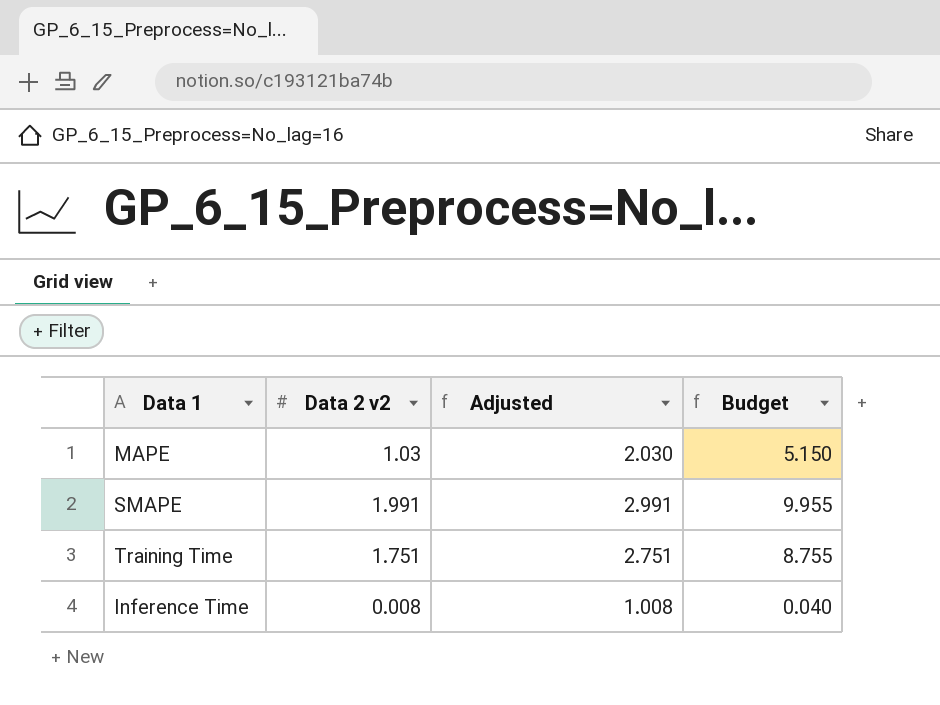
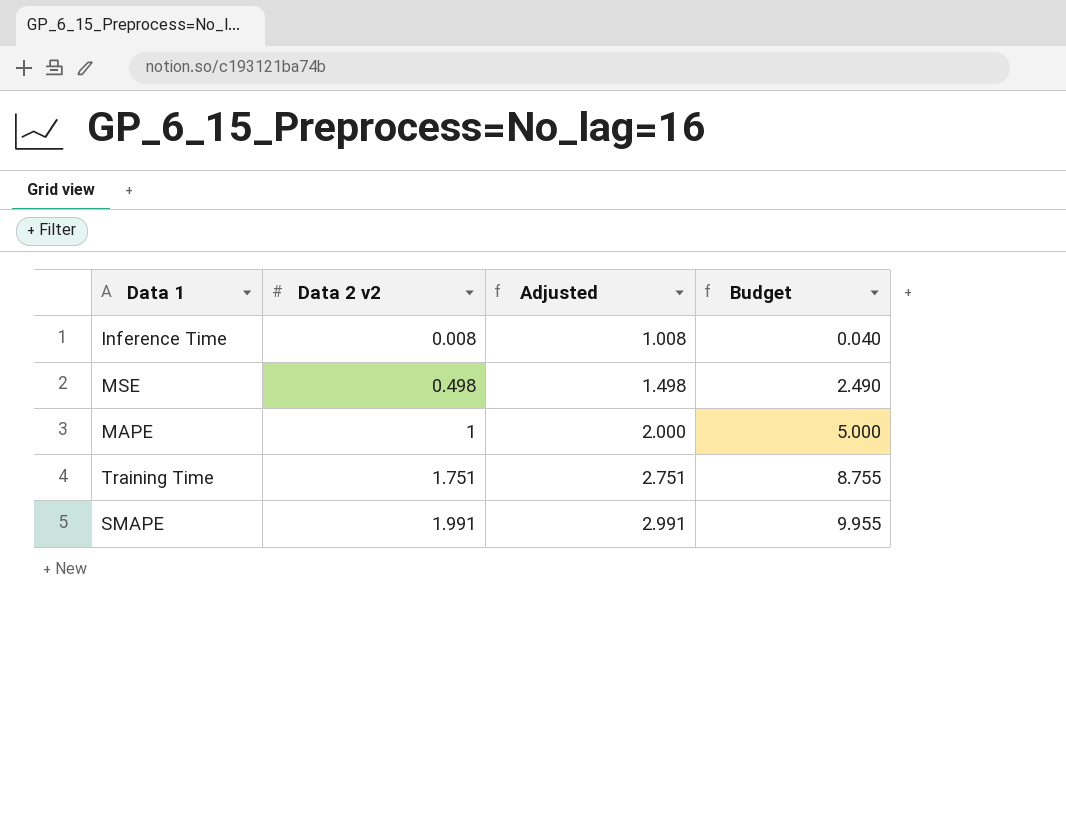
row order: none -> Data 2 v2 ascending
row MSE: none -> 0.498 | 1.498 | 2.490
MAPE | Data 2 v2: 1.03 -> 1
MAPE | Adjusted: 2.030 -> 2.000
MAPE | Budget: 5.150 -> 5.000

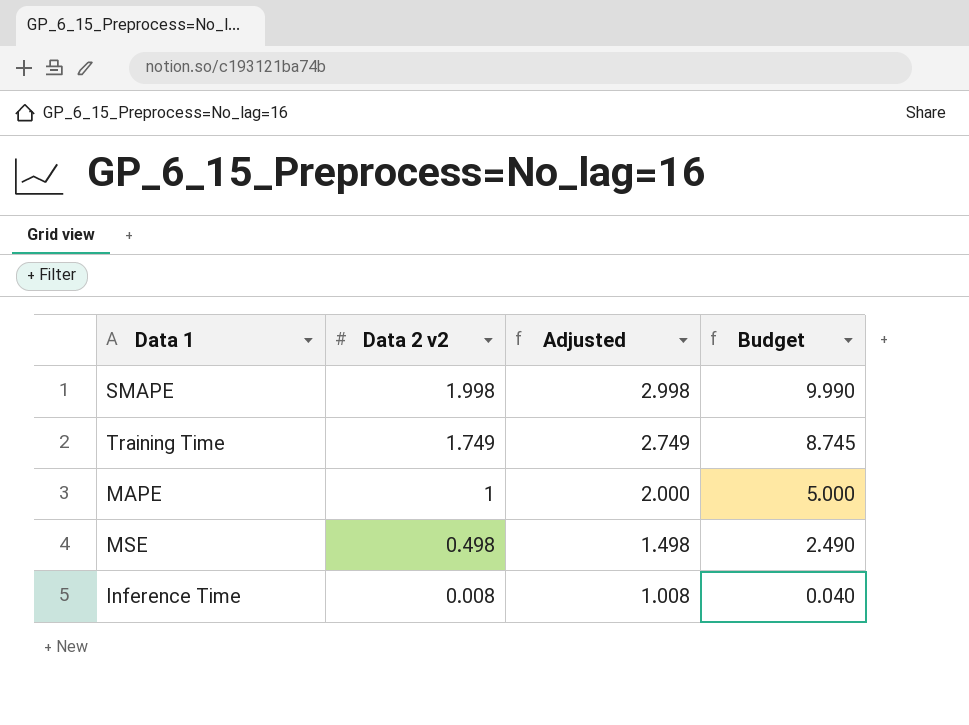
row order: Data 2 v2 ascending -> Data 2 v2 descending
SMAPE | Data 2 v2: 1.991 -> 1.998
SMAPE | Adjusted: 2.991 -> 2.998
SMAPE | Budget: 9.955 -> 9.990
Training Time | Data 2 v2: 1.751 -> 1.749
Training Time | Adjusted: 2.751 -> 2.749
Training Time | Budget: 8.755 -> 8.745

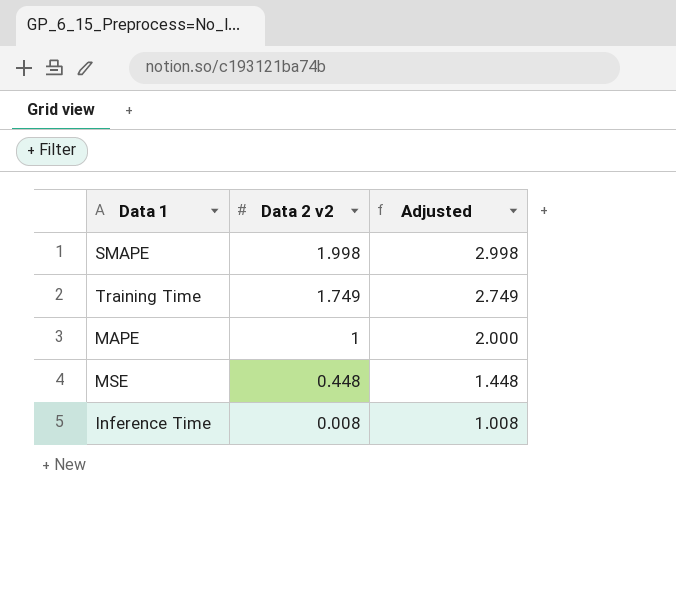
column Budget | formula: [Data 2 v2] * 5 -> none
MSE | Data 2 v2: 0.498 -> 0.448
MSE | Adjusted: 1.498 -> 1.448

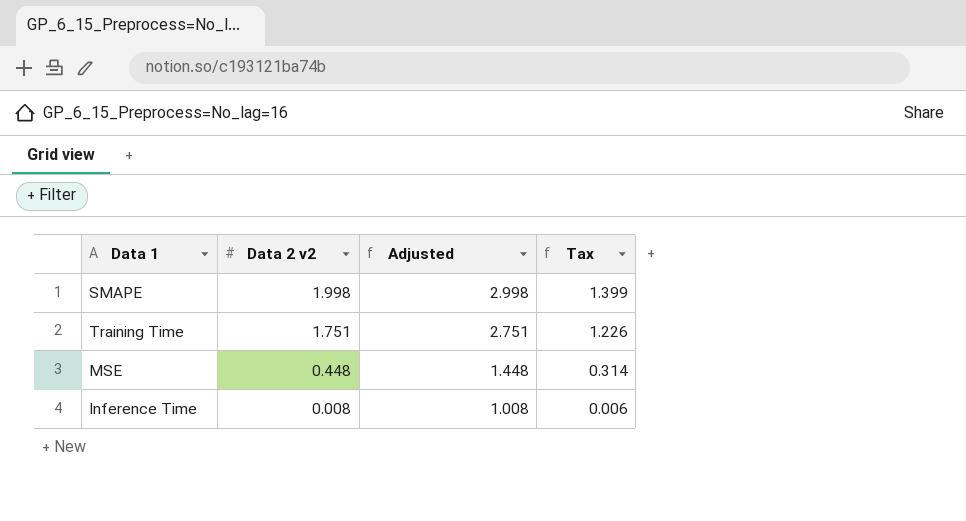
column Tax | formula: none -> [Data 2 v2] * 0.7
row MAPE: 1 | 2.000 -> none
Training Time | Data 2 v2: 1.749 -> 1.751
Training Time | Adjusted: 2.749 -> 2.751

